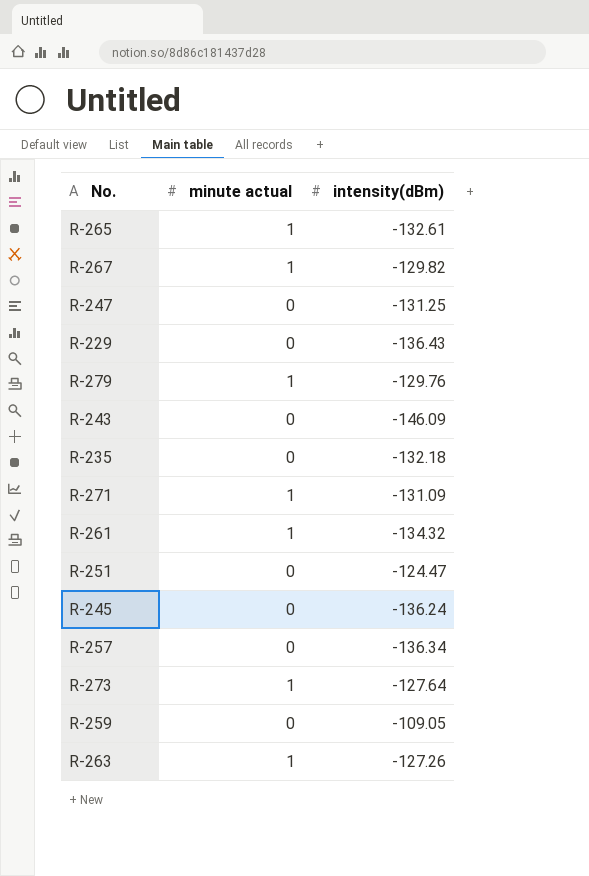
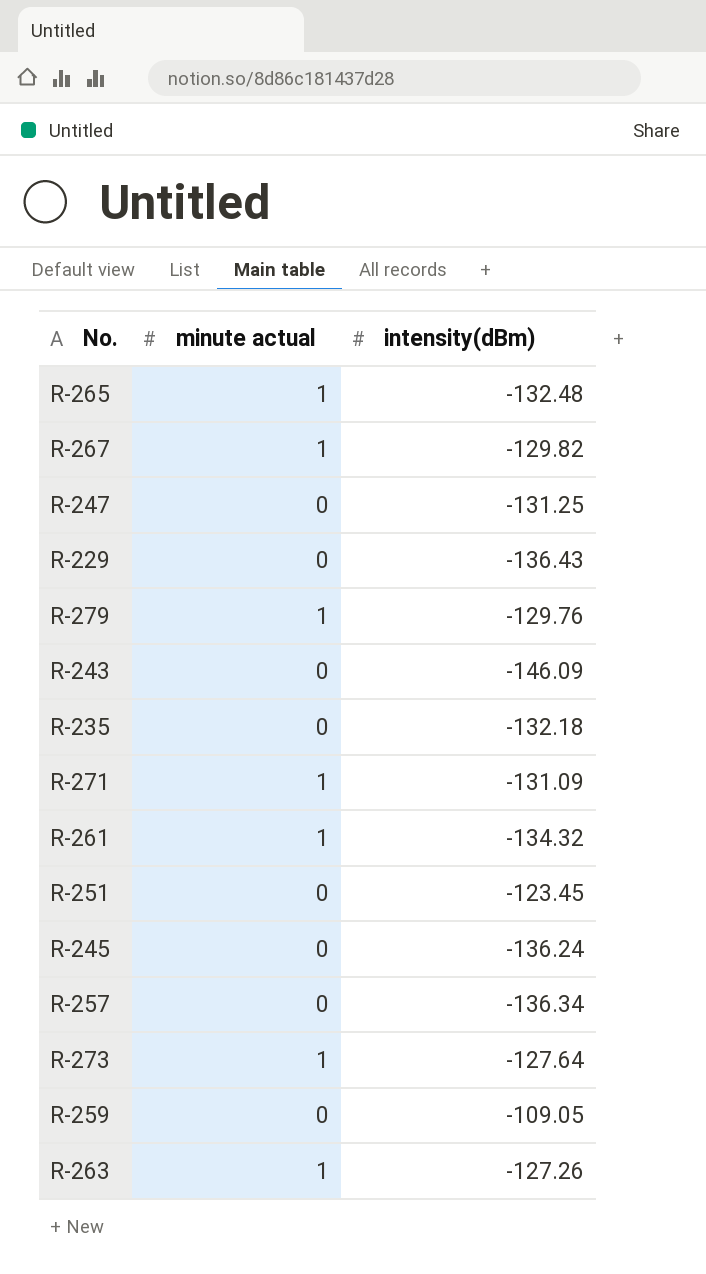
R-265 | intensity(dBm): -132.61 -> -132.48
R-251 | intensity(dBm): -124.47 -> -123.45

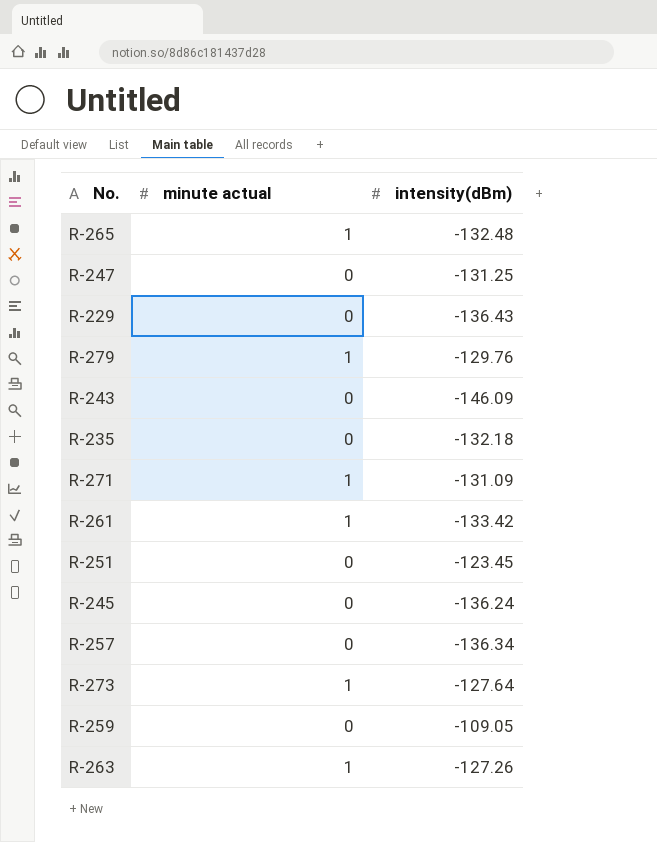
row R-267: 1 | -129.82 -> none
R-261 | intensity(dBm): -134.32 -> -133.42

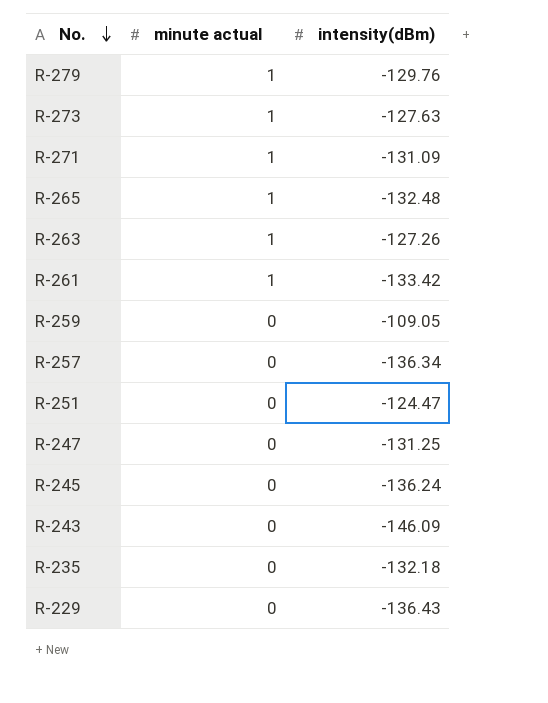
row order: none -> No. descending
R-273 | intensity(dBm): -127.64 -> -127.63
R-251 | intensity(dBm): -123.45 -> -124.47

